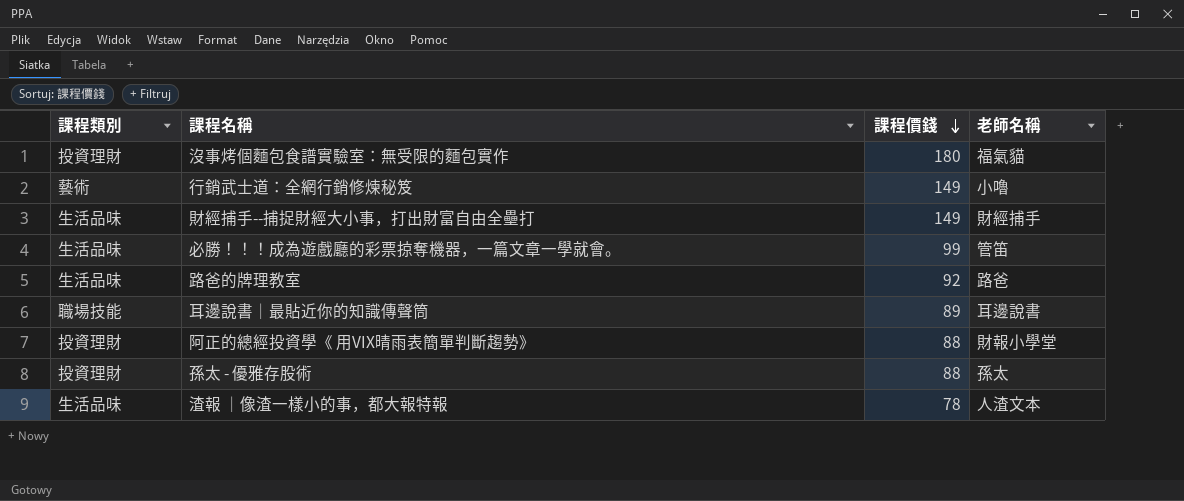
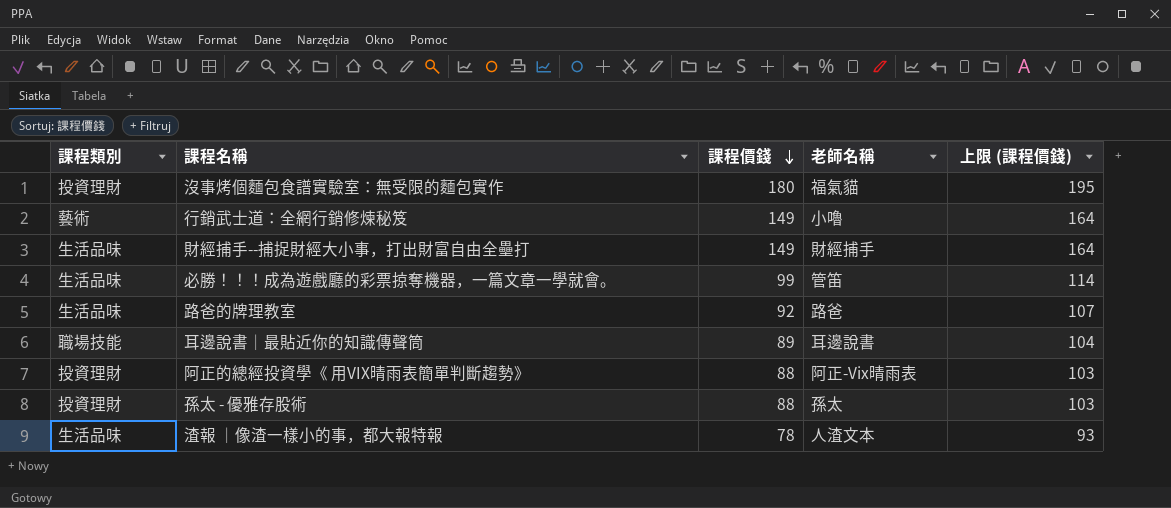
column 上限 (課程價錢) | formula: none -> [課程價錢] + 15
阿正的總經投資學《 用VIX晴雨表簡單判斷趨勢》 | 老師名稱: 財報小學堂 -> 阿正-Vix晴雨表

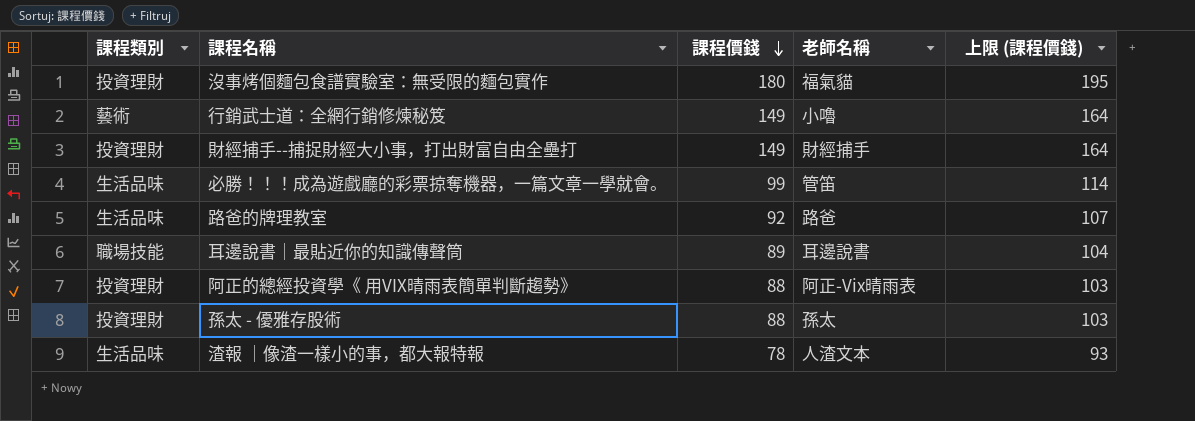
財經捕手--捕捉財經大小事，打出財富自由全壘打 | 課程類別: 生活品味 -> 投資理財

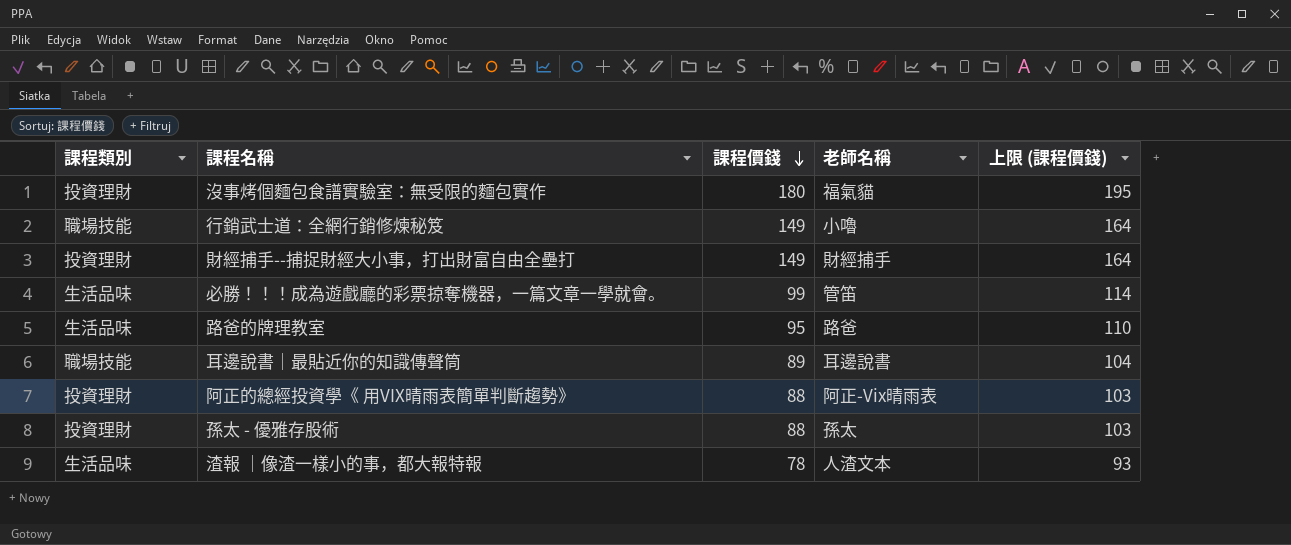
行銷武士道：全網行銷修煉秘笈 | 課程類別: 藝術 -> 職場技能
路爸的牌理教室 | 課程價錢: 92 -> 95
路爸的牌理教室 | 上限 (課程價錢): 107 -> 110

